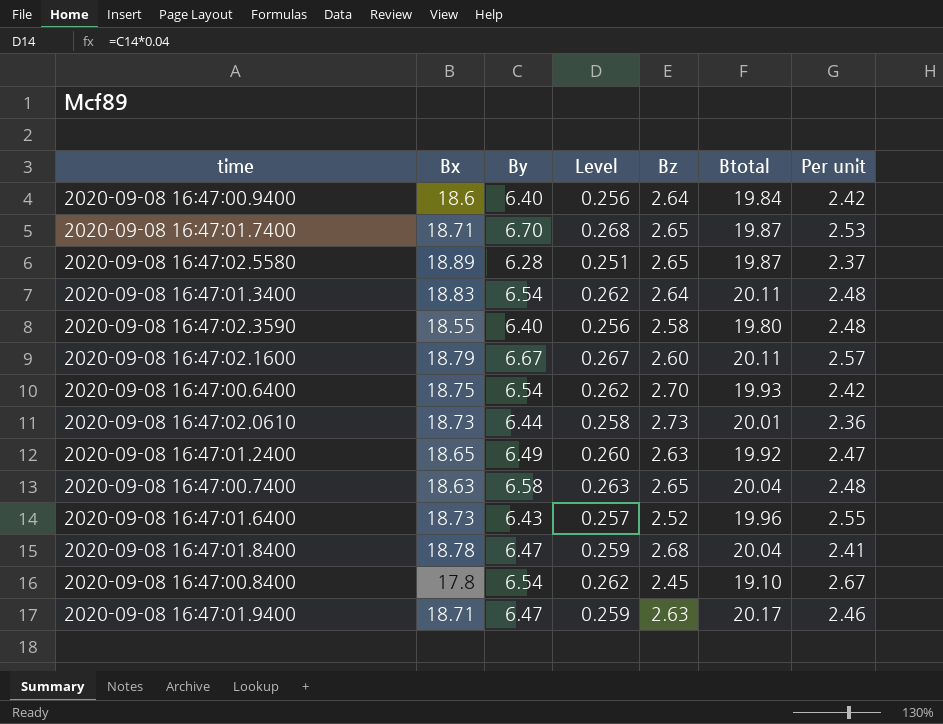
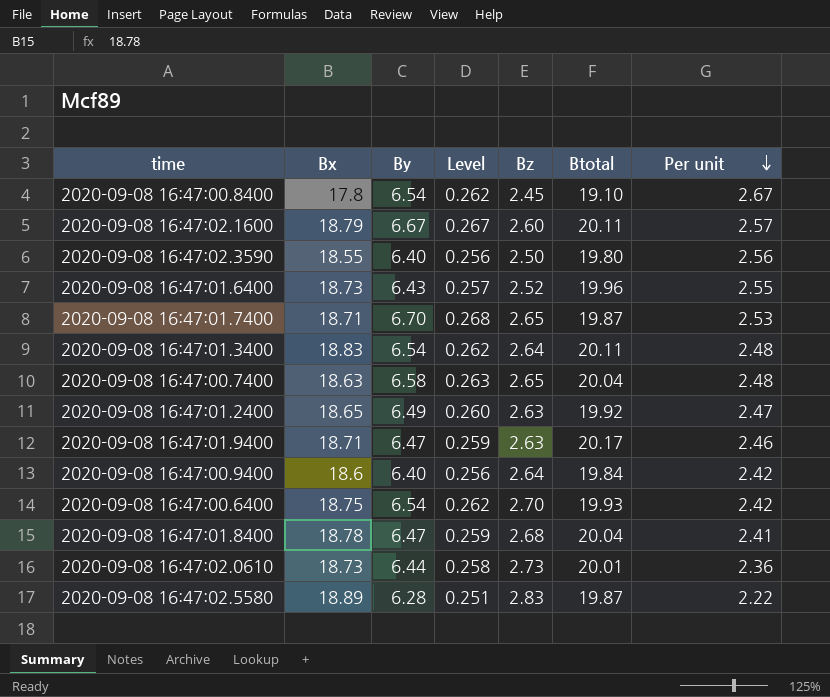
row order: none -> Per unit descending
2020-09-08 16:47:02.3590 | Bz: 2.58 -> 2.50
2020-09-08 16:47:02.3590 | Per unit: 2.48 -> 2.56
2020-09-08 16:47:02.5580 | Bz: 2.65 -> 2.83
2020-09-08 16:47:02.5580 | Per unit: 2.37 -> 2.22

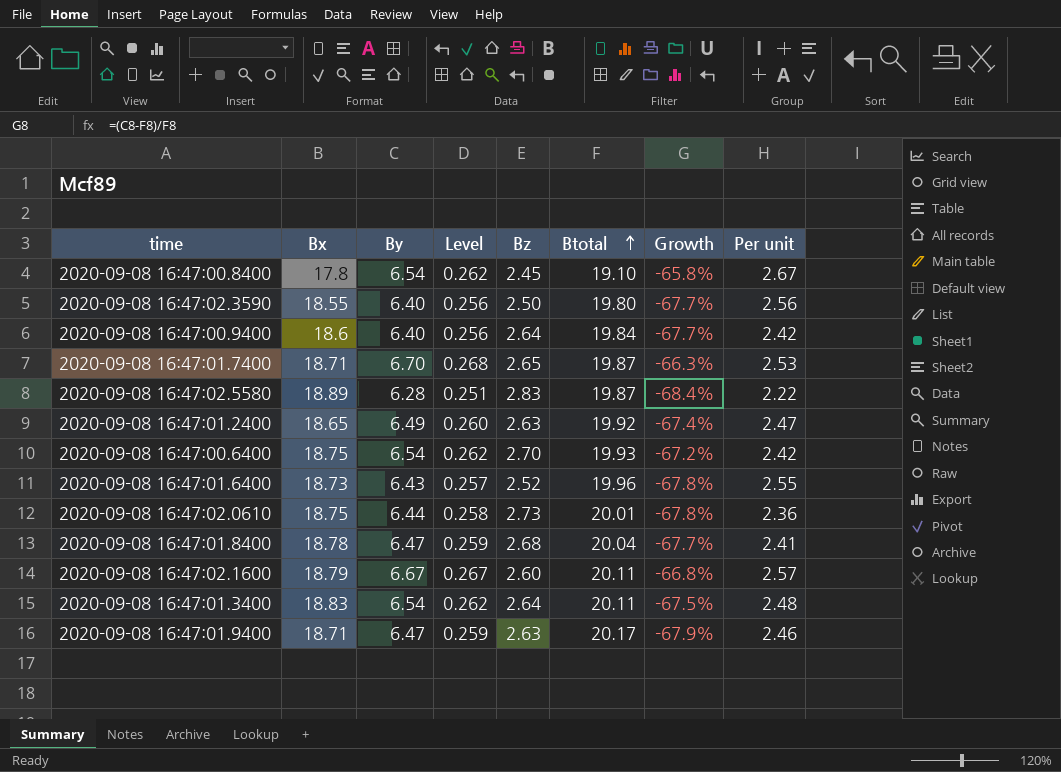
row order: Per unit descending -> Btotal ascending
column Growth | formula: none -> ([By] - [Btotal]) / [Btotal]
row 2020-09-08 16:47:00.7400: 18.63 | 6.58 | 0.263 | 2.65 | 20.04 | 2.48 -> none
2020-09-08 16:47:02.0610 | Bx: 18.73 -> 18.75

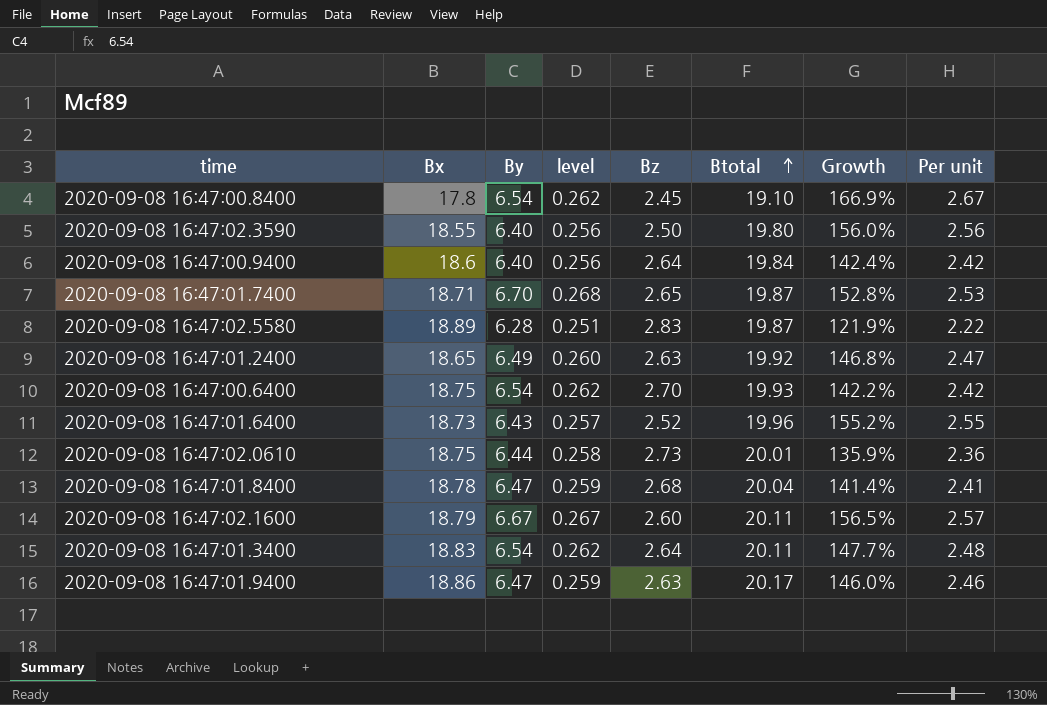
column name: Level -> level
column Growth | formula: ([By] - [Btotal]) / [Btotal] -> ([By] - [Bz]) / [Bz]
2020-09-08 16:47:01.9400 | Bx: 18.71 -> 18.86

